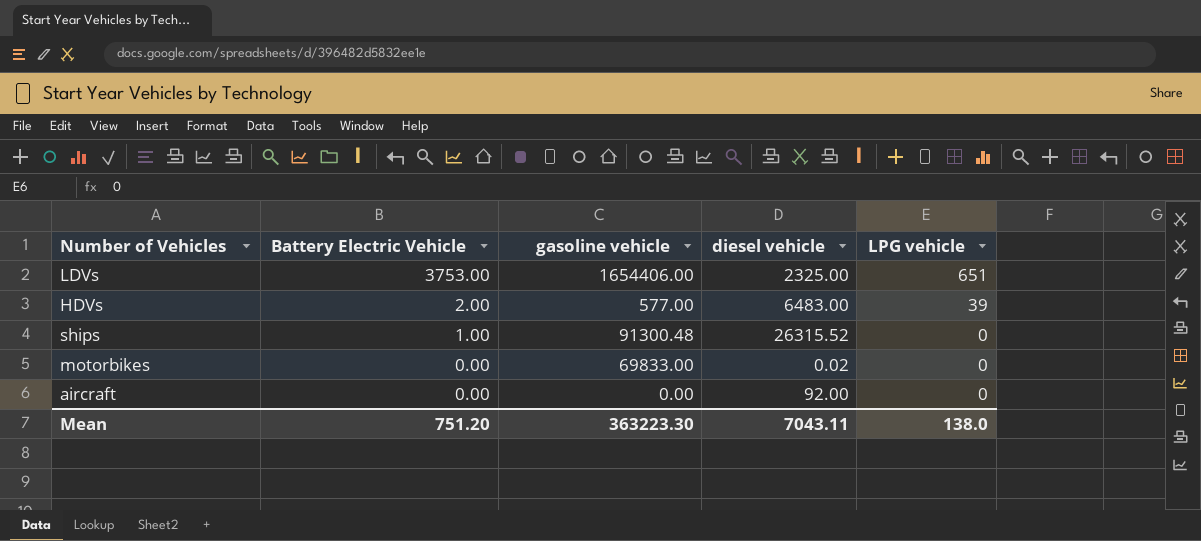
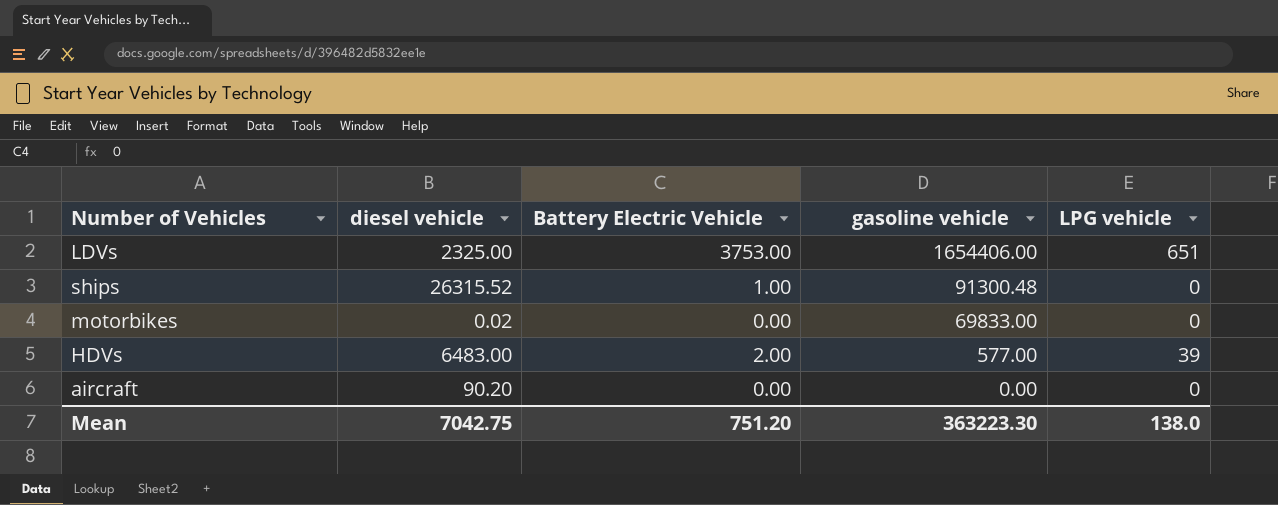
row order: Battery Electric Vehicle descending -> gasoline vehicle descending
column diesel vehicle | position: 4 -> 2
aircraft | diesel vehicle: 92.00 -> 90.20
Mean | diesel vehicle: 7043.11 -> 7042.75

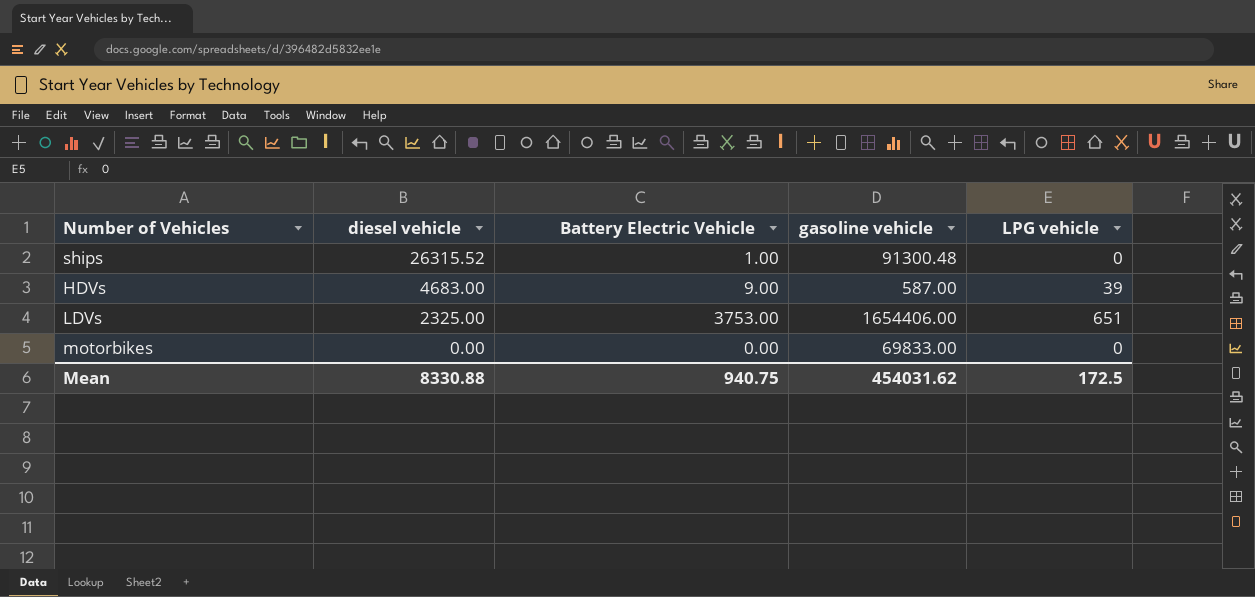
row order: gasoline vehicle descending -> diesel vehicle descending
row aircraft: 90.20 | 0.00 | 0.00 | 0 -> none
HDVs | diesel vehicle: 6483.00 -> 4683.00
HDVs | Battery Electric Vehicle: 2.00 -> 9.00
HDVs | gasoline vehicle: 577.00 -> 587.00
motorbikes | diesel vehicle: 0.02 -> 0.00
Mean | diesel vehicle: 7042.75 -> 8330.88
Mean | Battery Electric Vehicle: 751.20 -> 940.75
Mean | gasoline vehicle: 363223.30 -> 454031.62
Mean | LPG vehicle: 138.0 -> 172.5

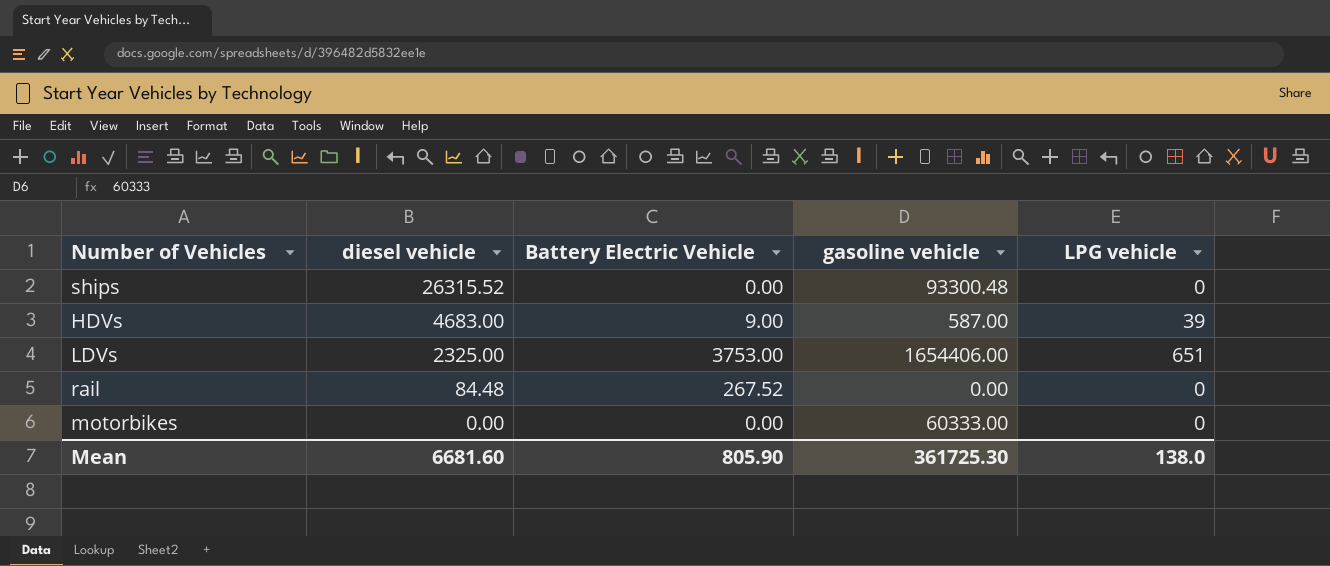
ships | Battery Electric Vehicle: 1.00 -> 0.00
ships | gasoline vehicle: 91300.48 -> 93300.48
row rail: none -> 84.48 | 267.52 | 0.00 | 0
motorbikes | gasoline vehicle: 69833.00 -> 60333.00
Mean | diesel vehicle: 8330.88 -> 6681.60
Mean | Battery Electric Vehicle: 940.75 -> 805.90
Mean | gasoline vehicle: 454031.62 -> 361725.30
Mean | LPG vehicle: 172.5 -> 138.0

